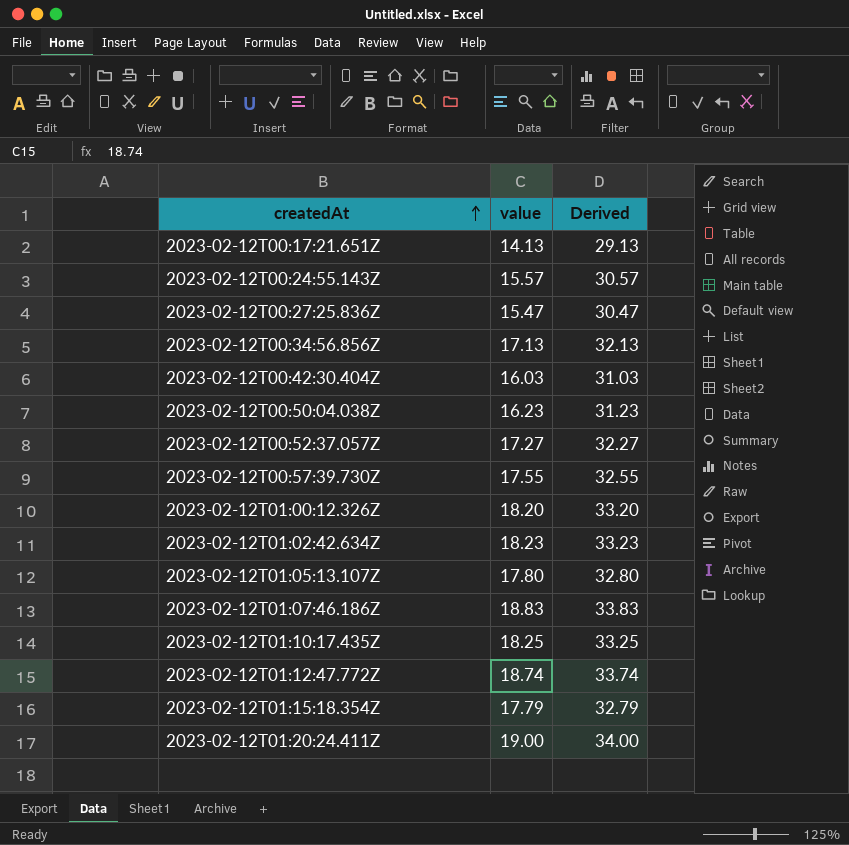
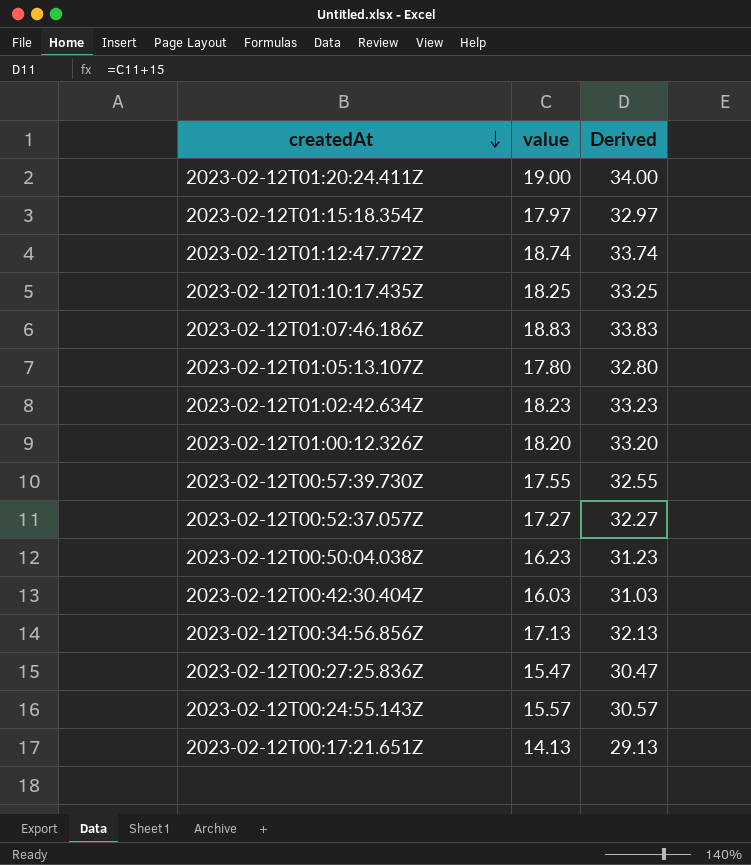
row order: createdAt ascending -> createdAt descending
2023-02-12T01:15:18.354Z | value: 17.79 -> 17.97
2023-02-12T01:15:18.354Z | Derived: 32.79 -> 32.97

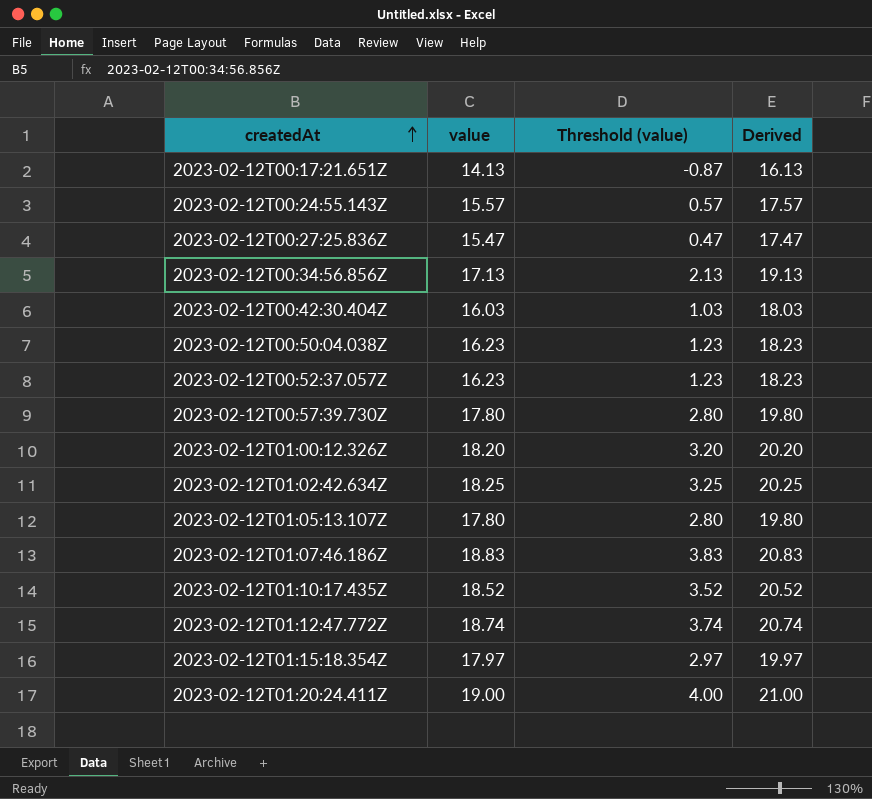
row order: createdAt descending -> createdAt ascending
column Threshold (value) | formula: none -> [value] - 15
column Derived | formula: [value] + 15 -> [value] + 2
2023-02-12T00:52:37.057Z | value: 17.27 -> 16.23
2023-02-12T00:57:39.730Z | value: 17.55 -> 17.80
2023-02-12T01:02:42.634Z | value: 18.23 -> 18.25
2023-02-12T01:10:17.435Z | value: 18.25 -> 18.52

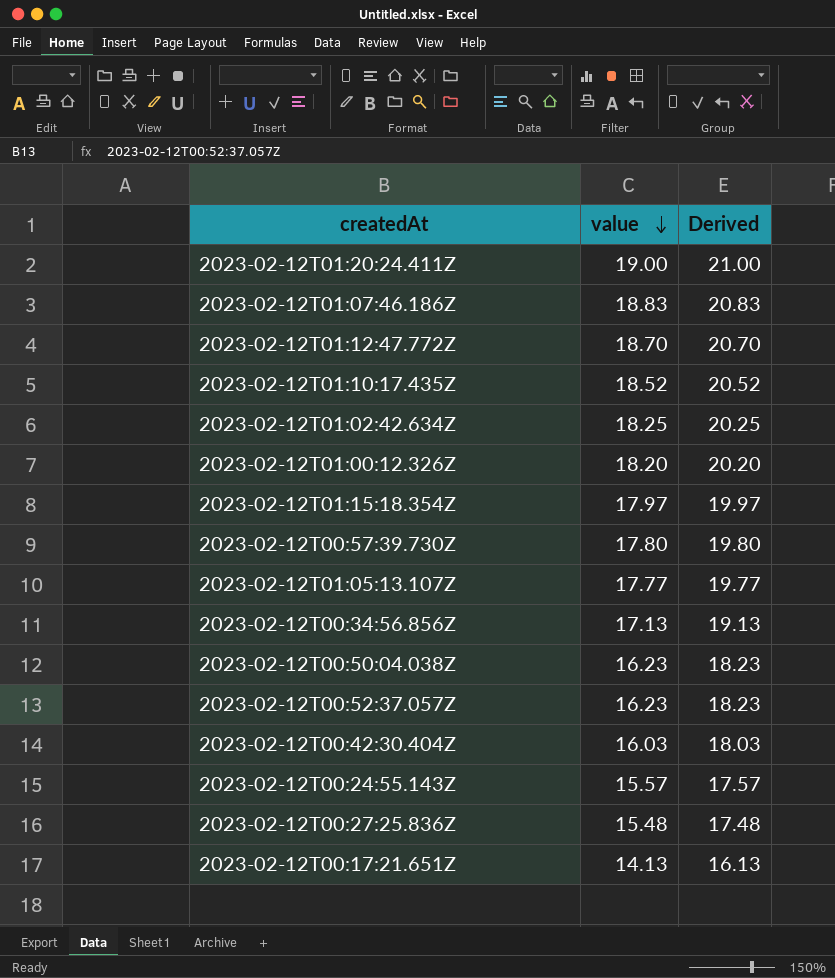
row order: createdAt ascending -> value descending
column Threshold (value) | formula: [value] - 15 -> none
2023-02-12T01:12:47.772Z | value: 18.74 -> 18.70
2023-02-12T01:12:47.772Z | Derived: 20.74 -> 20.70
2023-02-12T01:05:13.107Z | value: 17.80 -> 17.77
2023-02-12T01:05:13.107Z | Derived: 19.80 -> 19.77
2023-02-12T00:27:25.836Z | value: 15.47 -> 15.48
2023-02-12T00:27:25.836Z | Derived: 17.47 -> 17.48

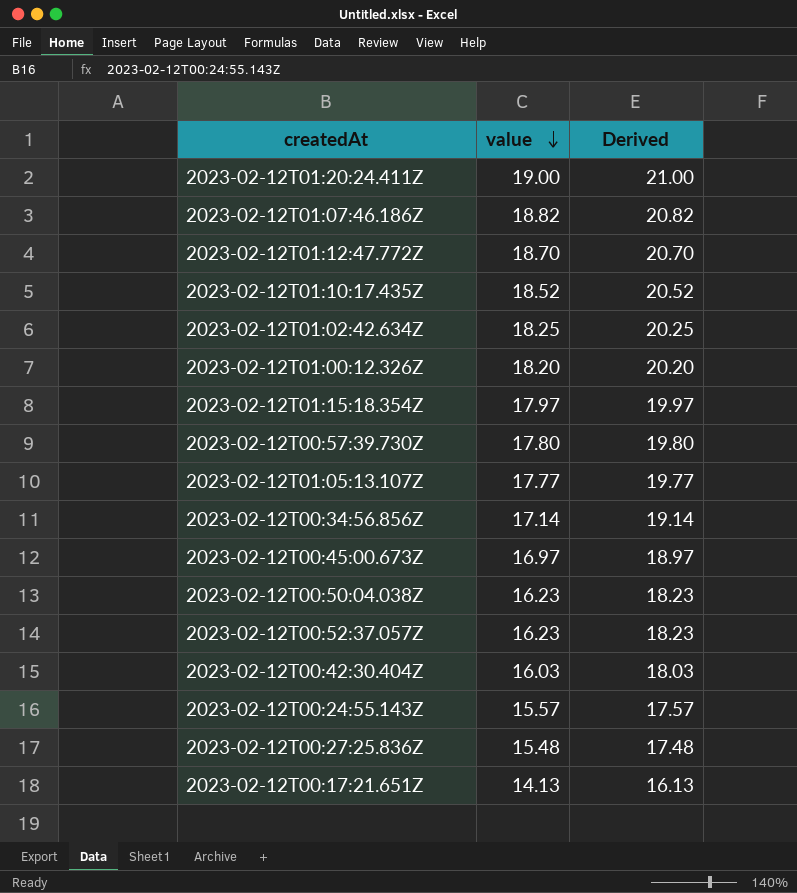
2023-02-12T01:07:46.186Z | value: 18.83 -> 18.82
2023-02-12T01:07:46.186Z | Derived: 20.83 -> 20.82
2023-02-12T00:34:56.856Z | value: 17.13 -> 17.14
2023-02-12T00:34:56.856Z | Derived: 19.13 -> 19.14
row 2023-02-12T00:45:00.673Z: none -> 16.97 | 18.97

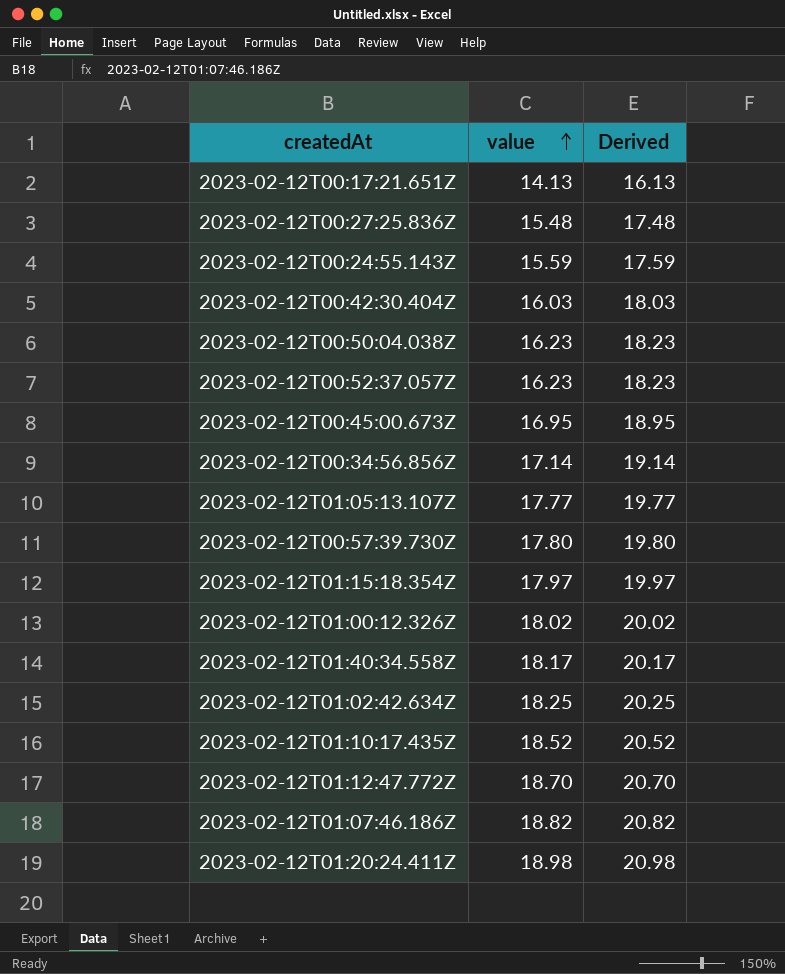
row order: value descending -> value ascending
2023-02-12T00:24:55.143Z | value: 15.57 -> 15.59
2023-02-12T00:24:55.143Z | Derived: 17.57 -> 17.59
2023-02-12T00:45:00.673Z | value: 16.97 -> 16.95
2023-02-12T00:45:00.673Z | Derived: 18.97 -> 18.95
2023-02-12T01:00:12.326Z | value: 18.20 -> 18.02
2023-02-12T01:00:12.326Z | Derived: 20.20 -> 20.02
row 2023-02-12T01:40:34.558Z: none -> 18.17 | 20.17
2023-02-12T01:20:24.411Z | value: 19.00 -> 18.98
2023-02-12T01:20:24.411Z | Derived: 21.00 -> 20.98

